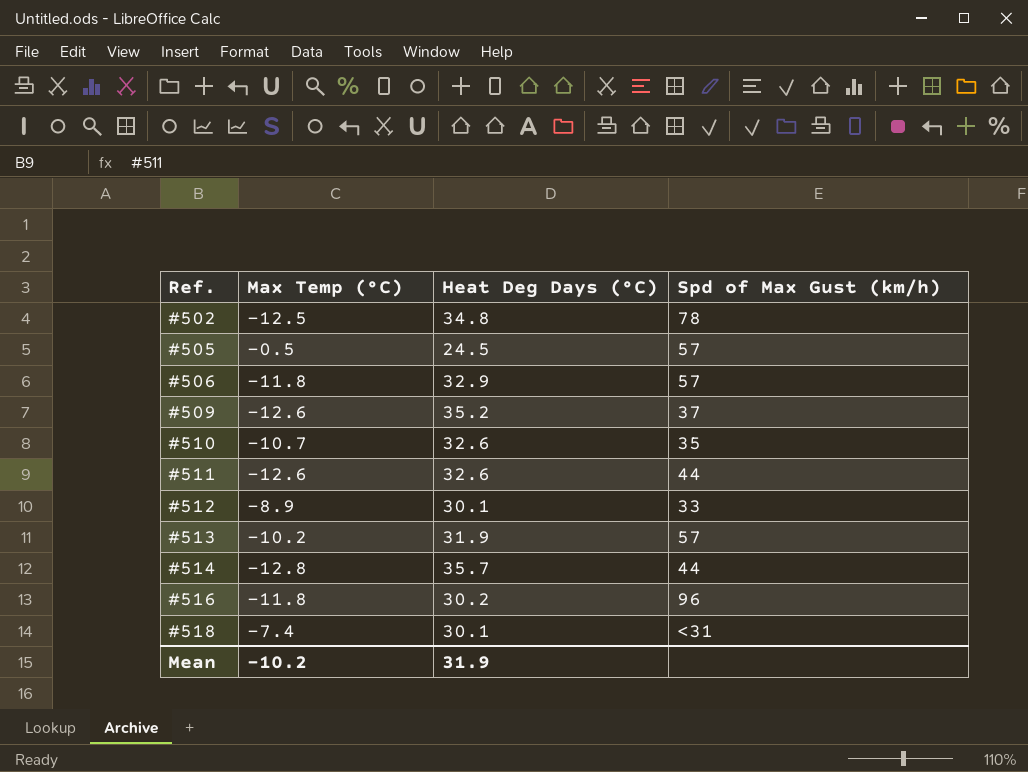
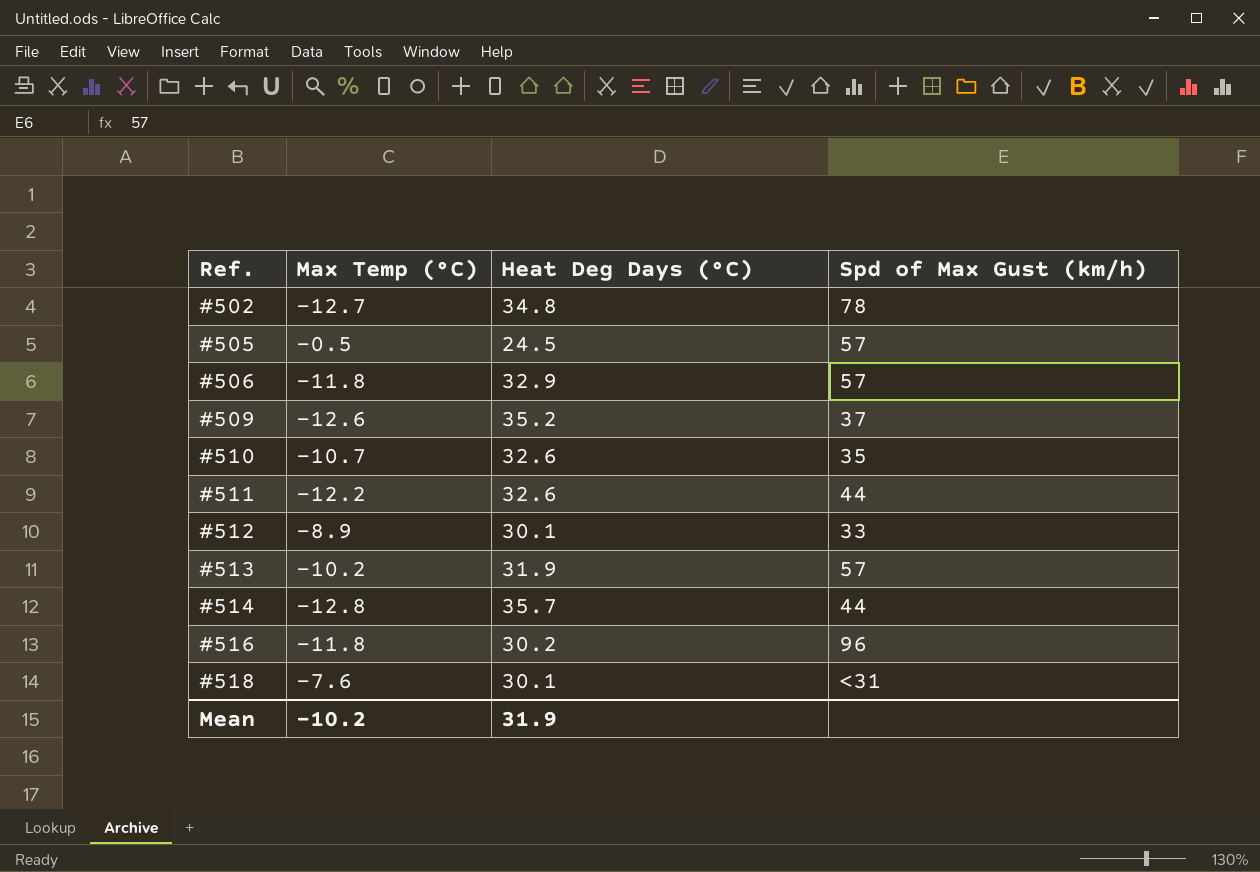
#502 | Max Temp (°C): -12.5 -> -12.7
#511 | Max Temp (°C): -12.6 -> -12.2
#518 | Max Temp (°C): -7.4 -> -7.6

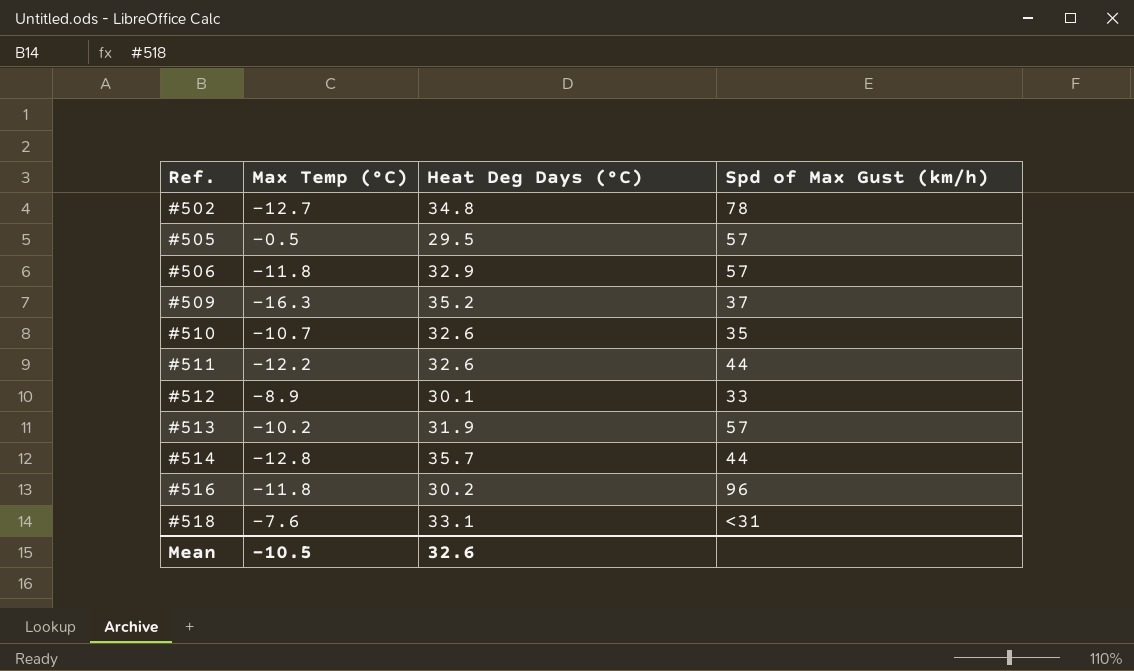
#505 | Heat Deg Days (°C): 24.5 -> 29.5
#509 | Max Temp (°C): -12.6 -> -16.3
#518 | Heat Deg Days (°C): 30.1 -> 33.1
Mean | Max Temp (°C): -10.2 -> -10.5
Mean | Heat Deg Days (°C): 31.9 -> 32.6

